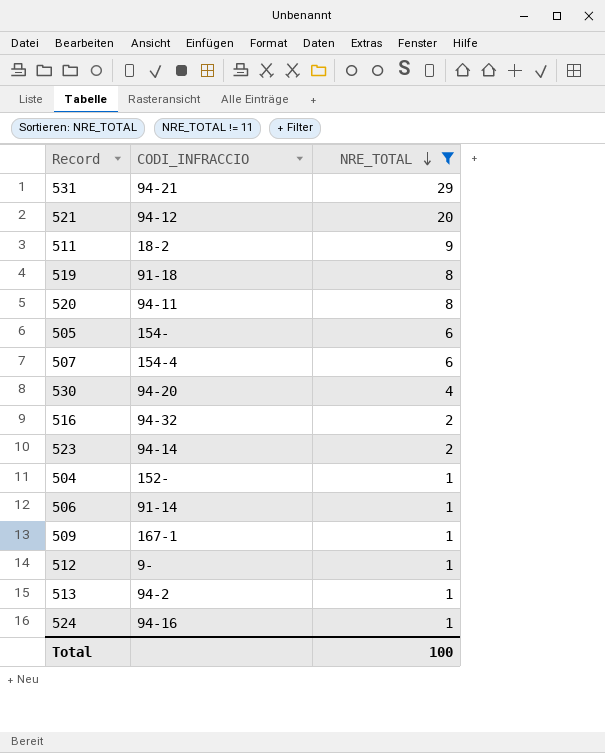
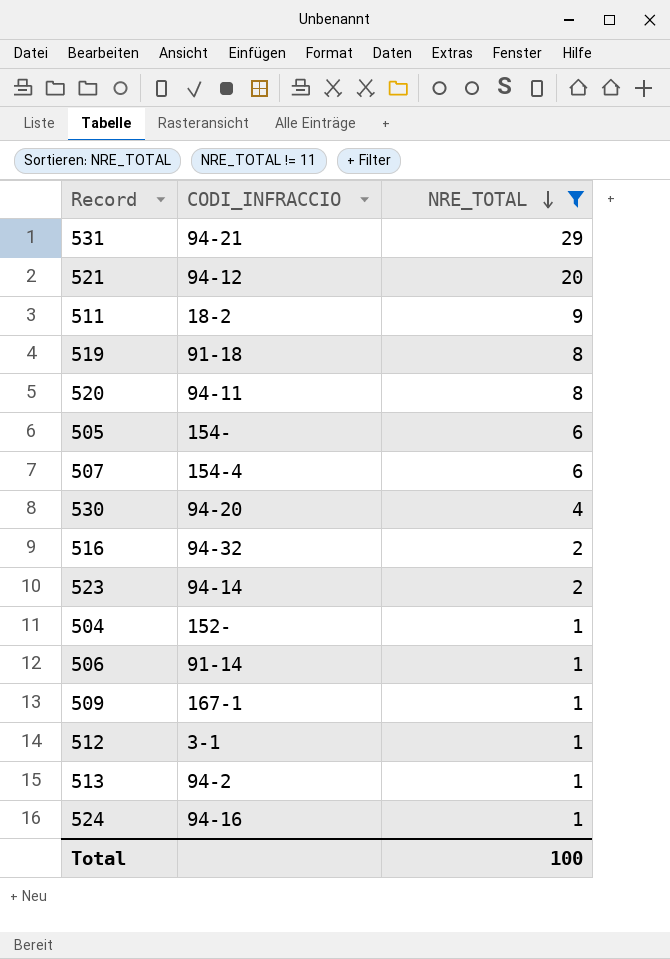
512 | CODI_INFRACCIO: 9- -> 3-1

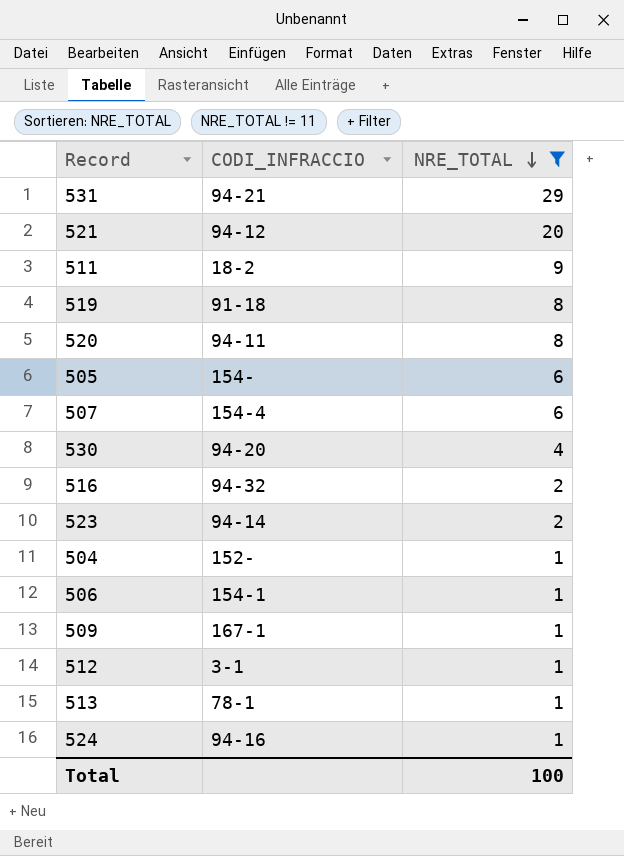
506 | CODI_INFRACCIO: 91-14 -> 154-1
513 | CODI_INFRACCIO: 94-2 -> 78-1

